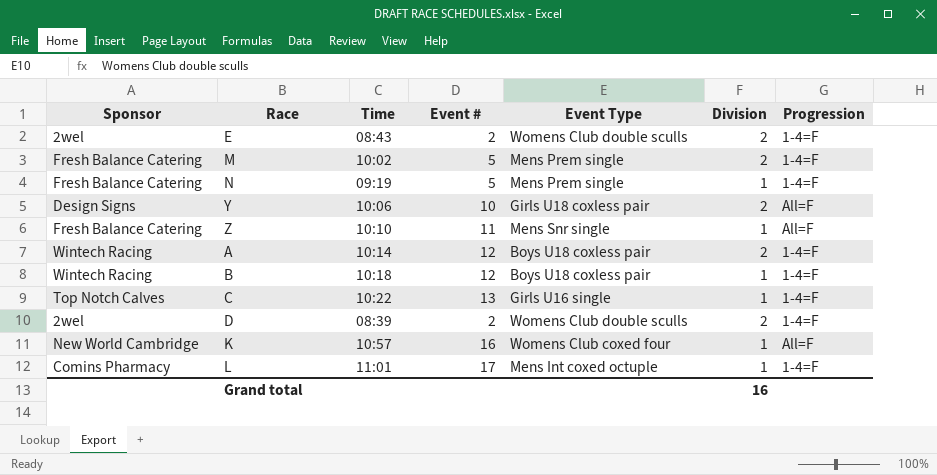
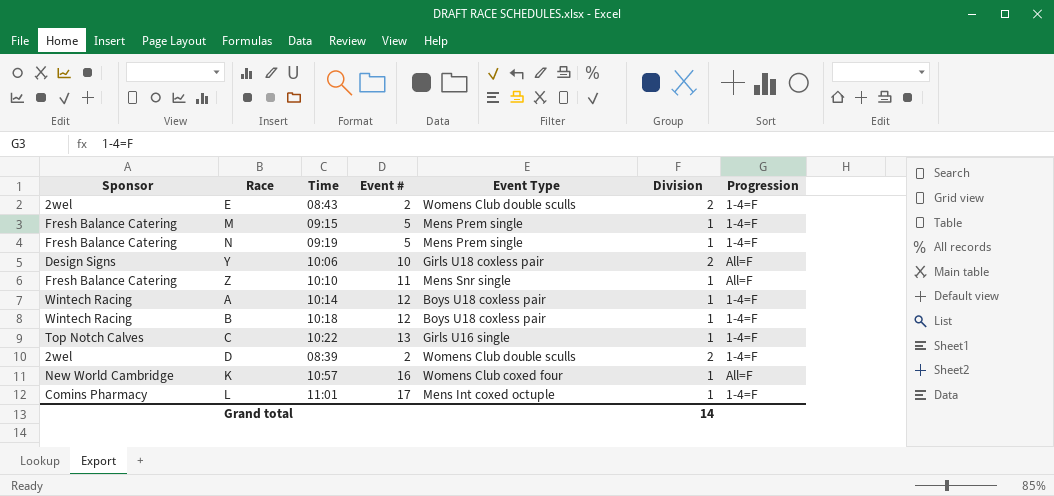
M | Time: 10:02 -> 09:15
M | Division: 2 -> 1
A | Division: 2 -> 1
Grand total | Division: 16 -> 14

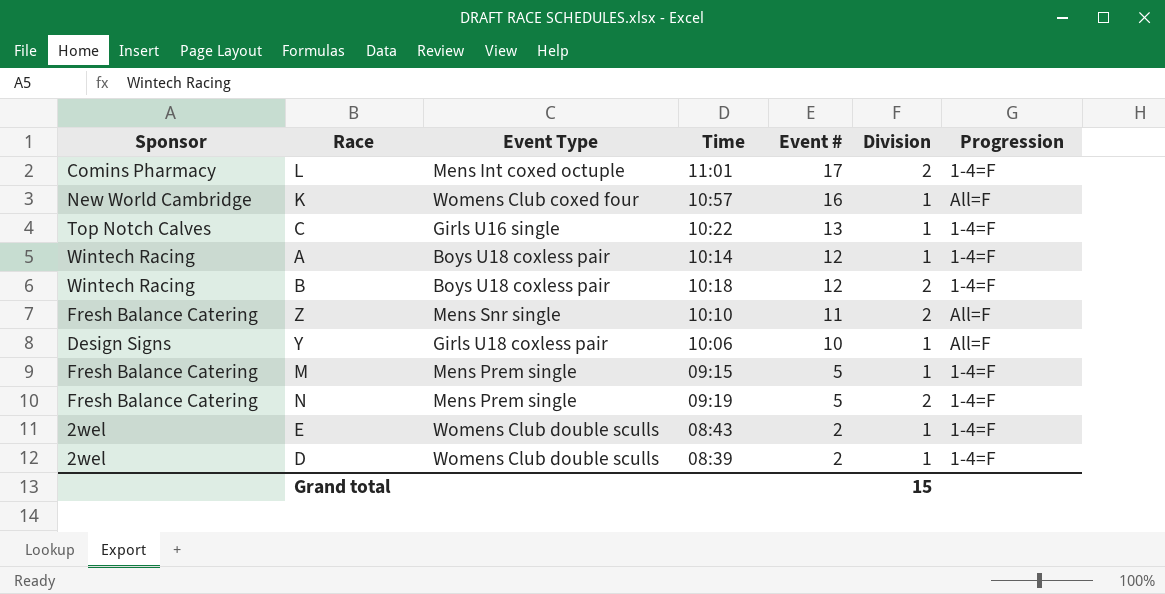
row order: none -> Event # descending
column Event Type | position: 5 -> 3
L | Division: 1 -> 2
B | Division: 1 -> 2
Z | Division: 1 -> 2
Y | Division: 2 -> 1
N | Division: 1 -> 2
E | Division: 2 -> 1
D | Division: 2 -> 1
Grand total | Division: 14 -> 15

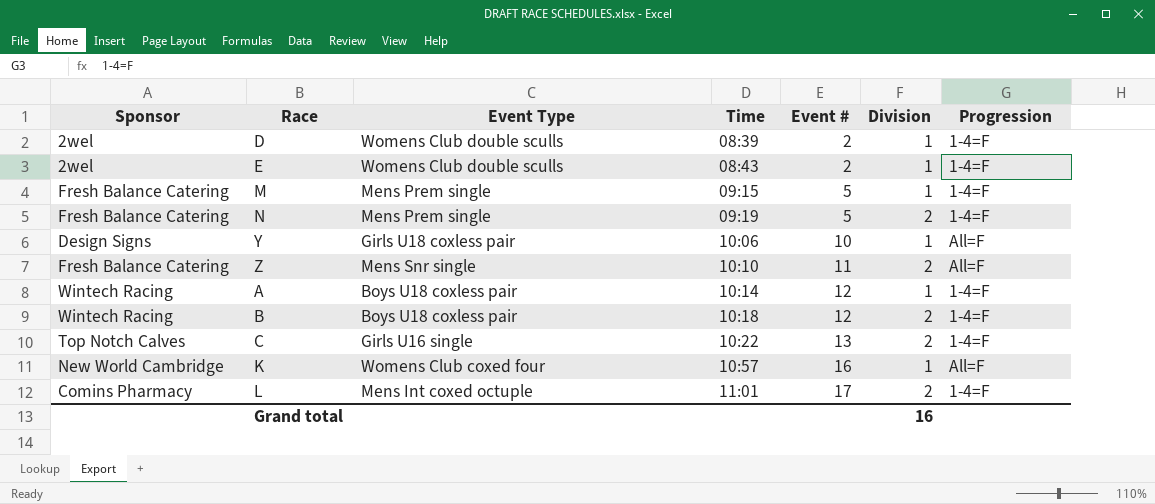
row order: Event # descending -> Time ascending
C | Division: 1 -> 2
Grand total | Division: 15 -> 16

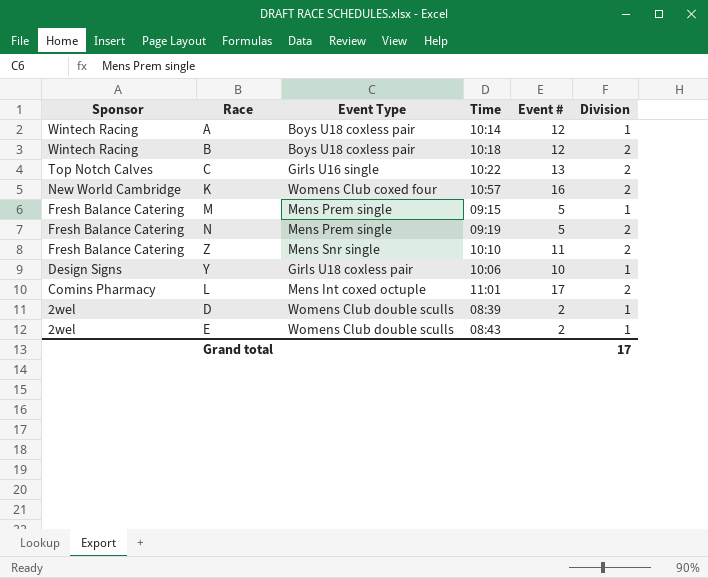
row order: Time ascending -> Sponsor descending
column Progression | position: 7 -> none
K | Division: 1 -> 2
Grand total | Division: 16 -> 17

